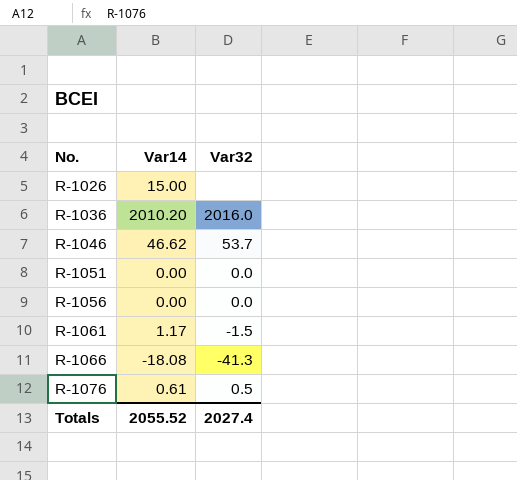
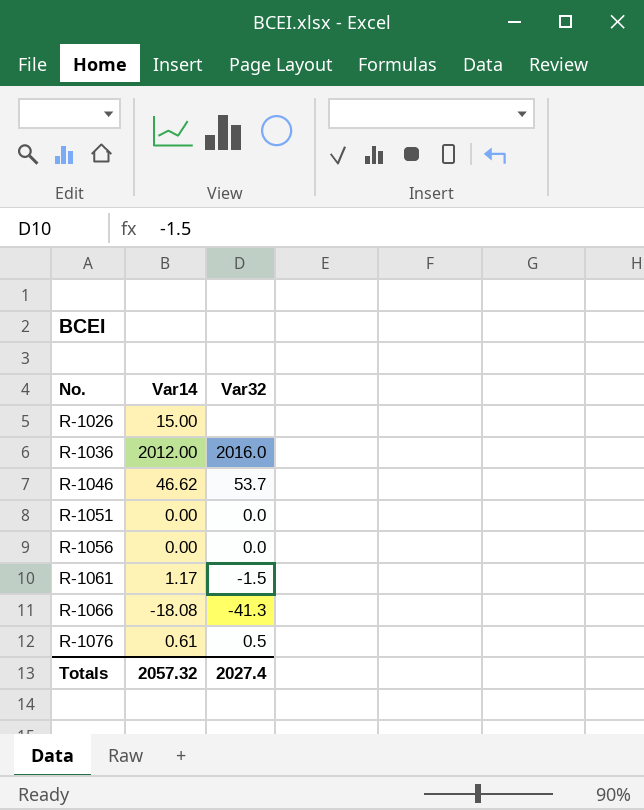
R-1036 | Var14: 2010.20 -> 2012.00
Totals | Var14: 2055.52 -> 2057.32

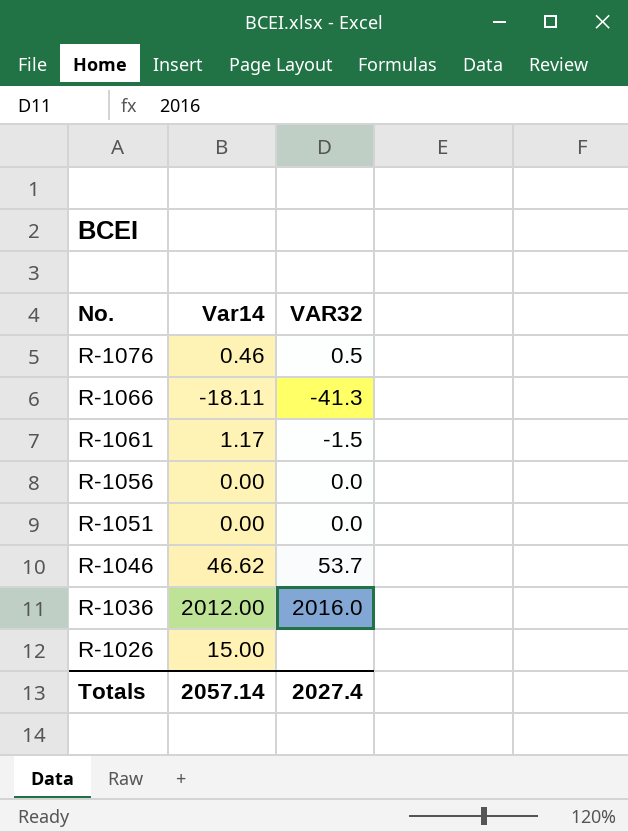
row order: No. ascending -> No. descending
column name: Var32 -> VAR32
R-1076 | Var14: 0.61 -> 0.46
R-1066 | Var14: -18.08 -> -18.11
Totals | Var14: 2057.32 -> 2057.14

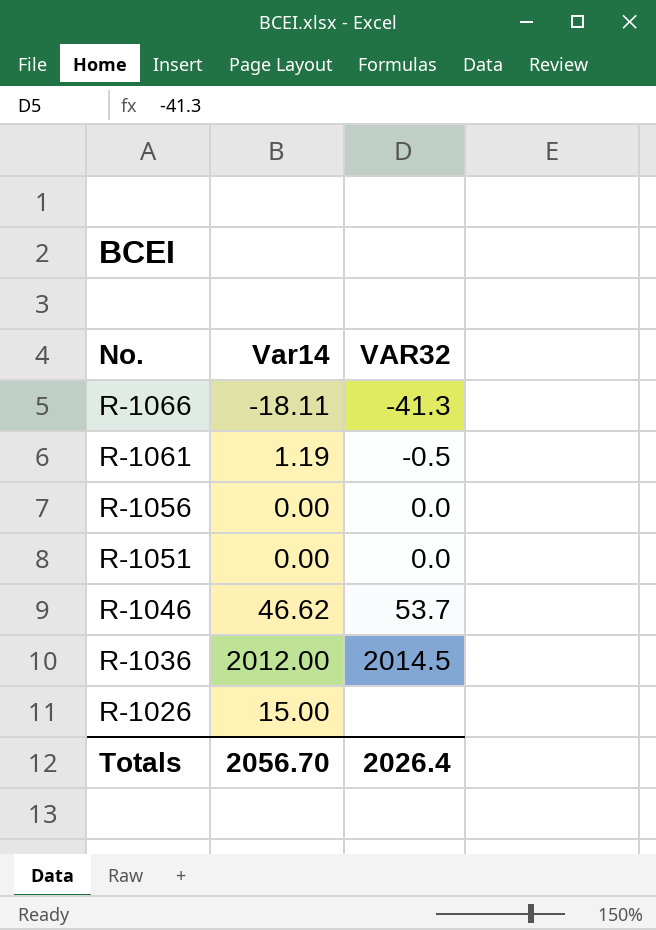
row R-1076: 0.46 | 0.5 -> none
R-1061 | Var14: 1.17 -> 1.19
R-1061 | VAR32: -1.5 -> -0.5
R-1036 | VAR32: 2016.0 -> 2014.5
Totals | Var14: 2057.14 -> 2056.70
Totals | VAR32: 2027.4 -> 2026.4

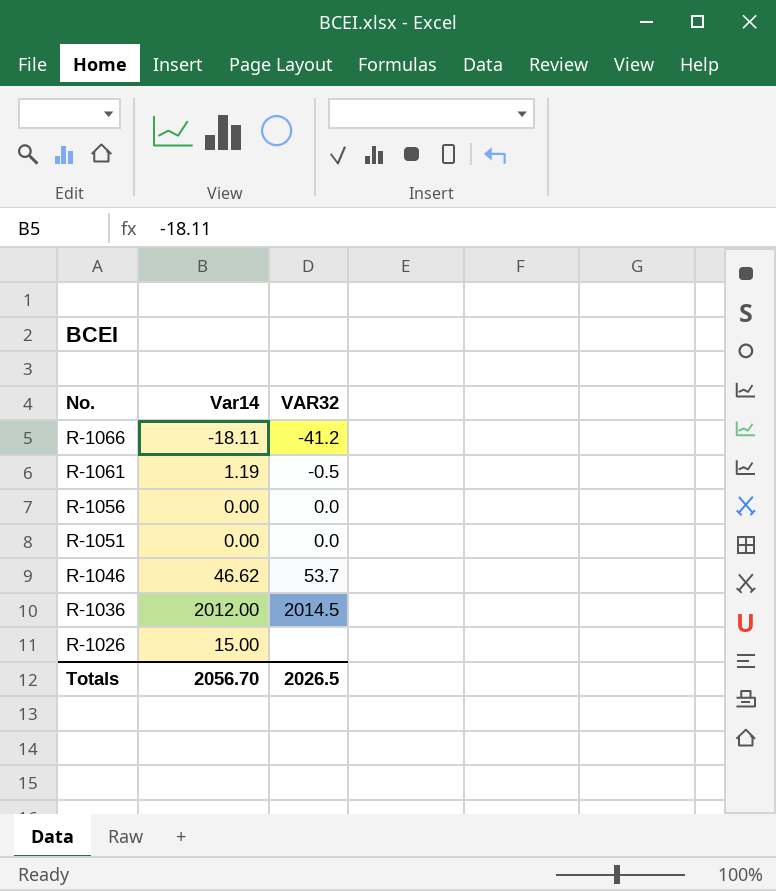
R-1066 | VAR32: -41.3 -> -41.2
Totals | VAR32: 2026.4 -> 2026.5

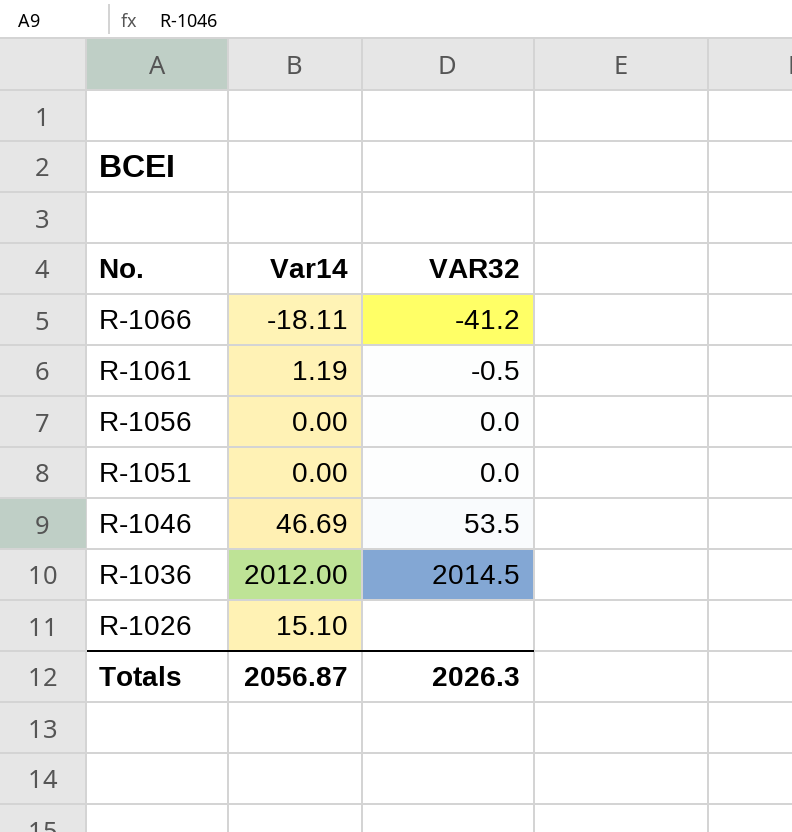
R-1046 | Var14: 46.62 -> 46.69
R-1046 | VAR32: 53.7 -> 53.5
R-1026 | Var14: 15.00 -> 15.10
Totals | Var14: 2056.70 -> 2056.87
Totals | VAR32: 2026.5 -> 2026.3

